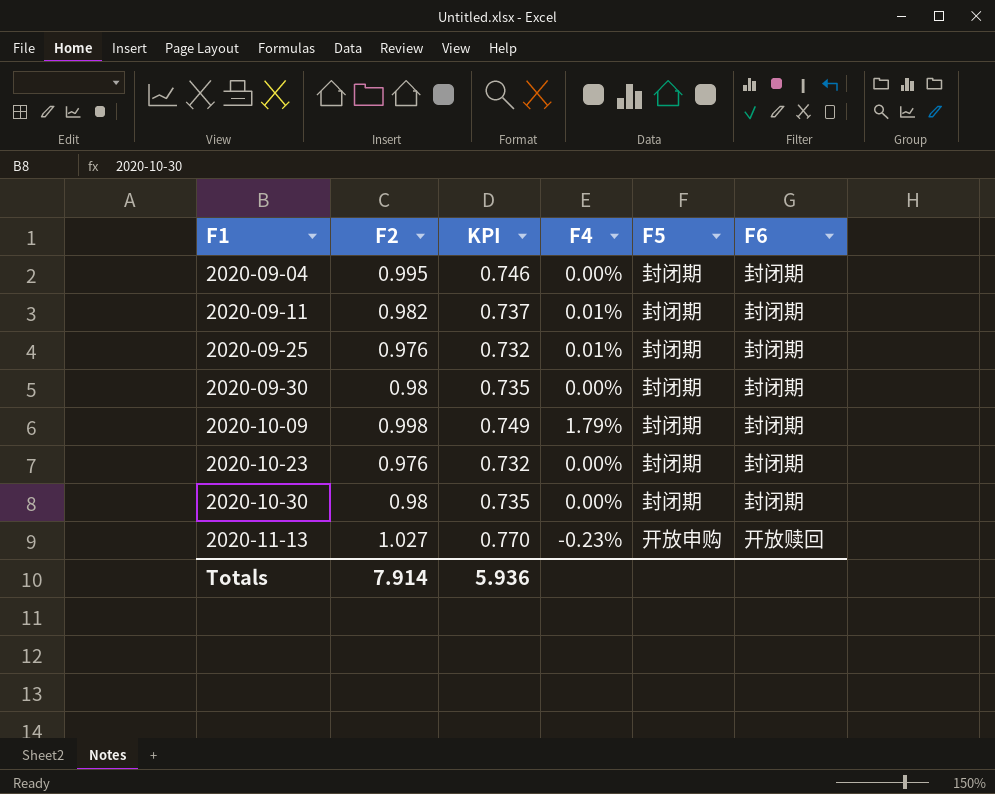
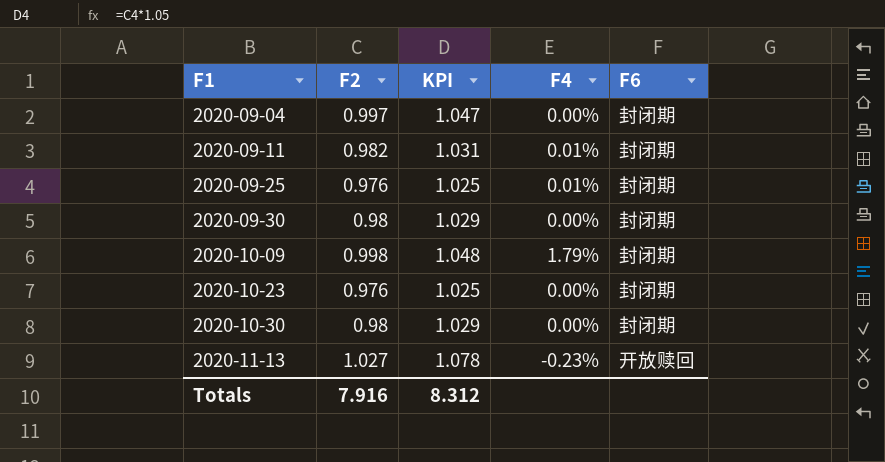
column F5 | position: 5 -> none
column KPI | formula: [F2] * 0.75 -> [F2] * 1.05
2020-09-04 | F2: 0.995 -> 0.997
Totals | F2: 7.914 -> 7.916
Totals | KPI: 5.936 -> 8.312

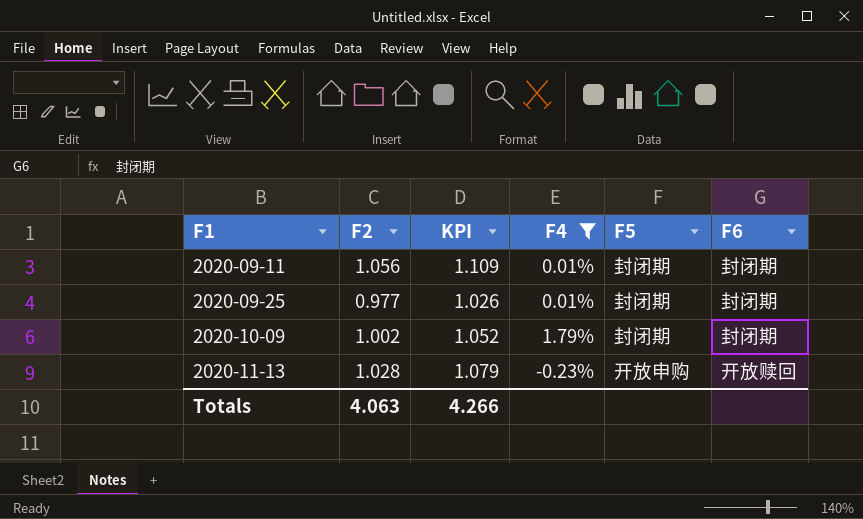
filter: none -> F4 != 0.00%
column F5 | position: none -> 5
2020-09-11 | F2: 0.982 -> 1.056
2020-09-11 | KPI: 1.031 -> 1.109
2020-09-25 | F2: 0.976 -> 0.977
2020-09-25 | KPI: 1.025 -> 1.026
2020-10-09 | F2: 0.998 -> 1.002
2020-10-09 | KPI: 1.048 -> 1.052
2020-11-13 | F2: 1.027 -> 1.028
2020-11-13 | KPI: 1.078 -> 1.079
Totals | F2: 7.916 -> 4.063
Totals | KPI: 8.312 -> 4.266

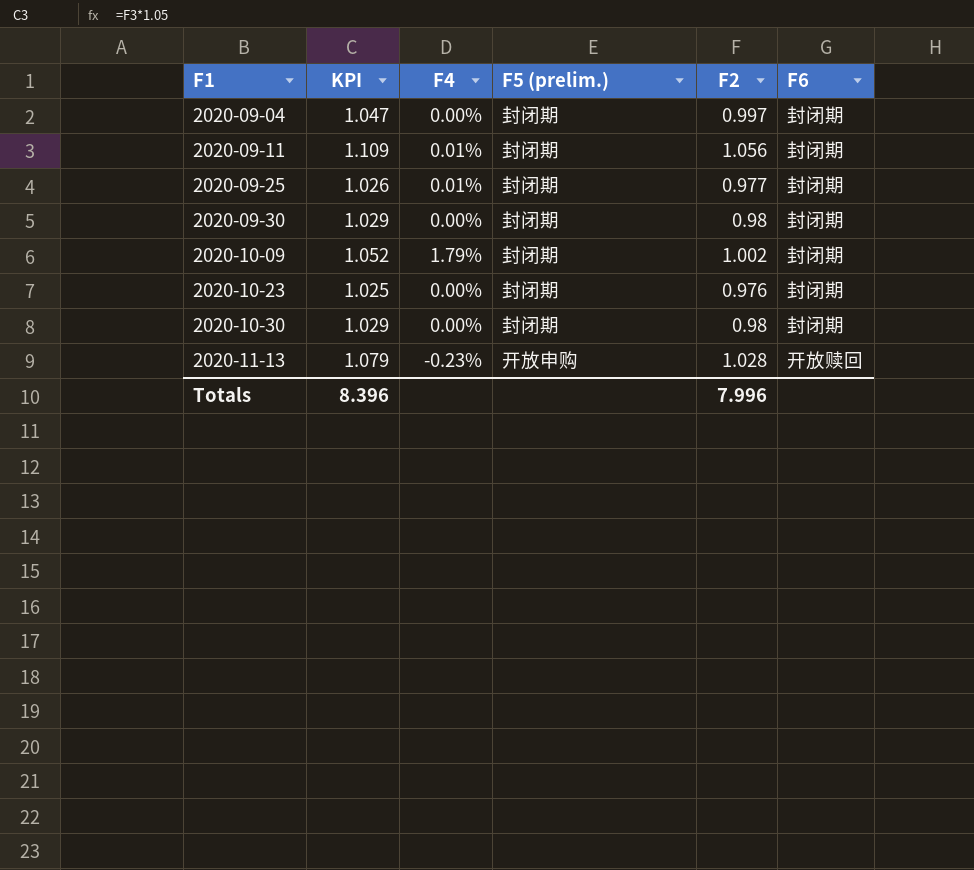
filter: F4 != 0.00% -> none
column name: F5 -> F5 (prelim.)
column F2 | position: 2 -> 5
Totals | KPI: 4.266 -> 8.396
Totals | F2: 4.063 -> 7.996

